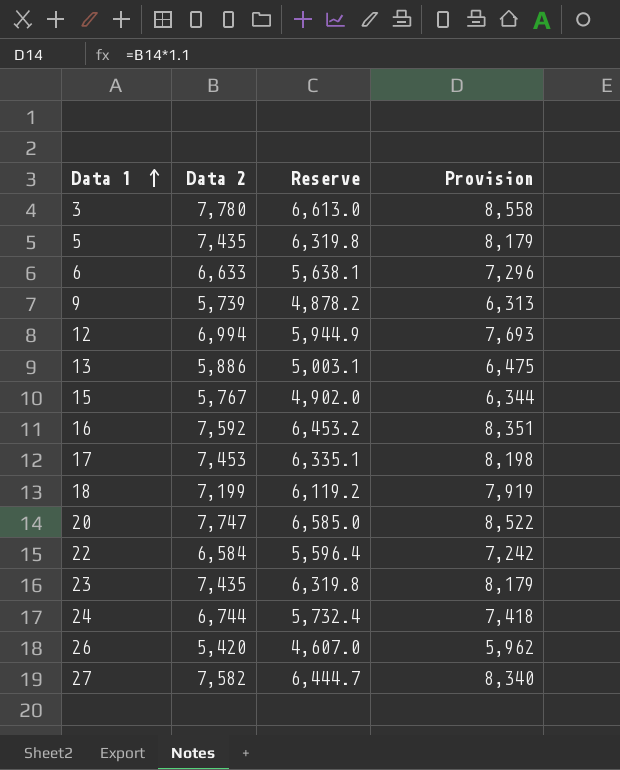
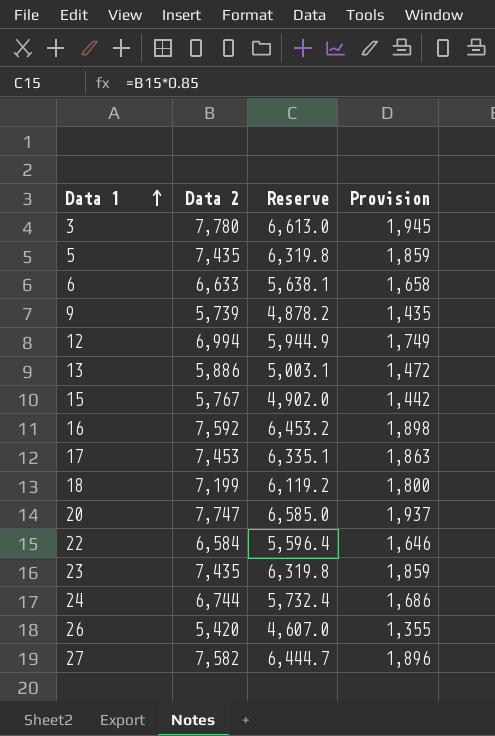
column Provision | formula: [Data 2] * 1.1 -> [Data 2] * 0.25

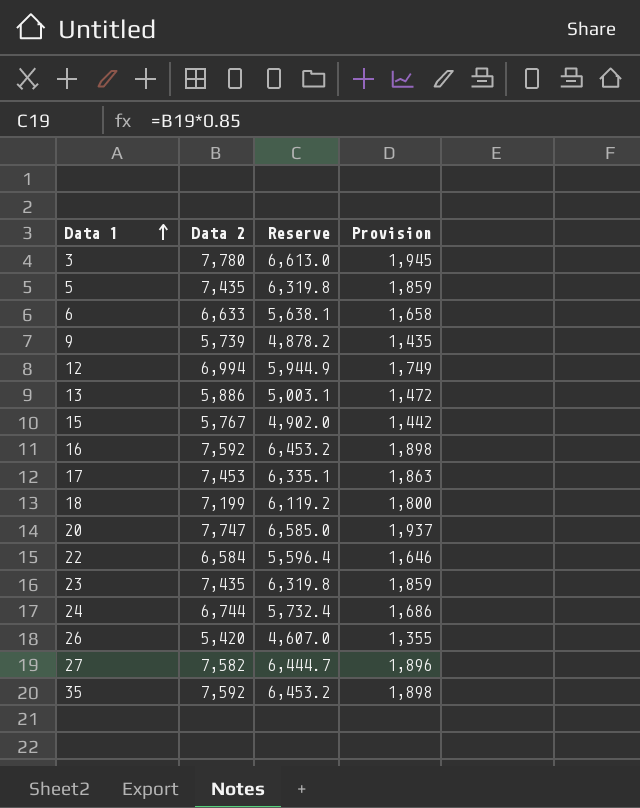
row 35: none -> 7,592 | 6,453.2 | 1,898

